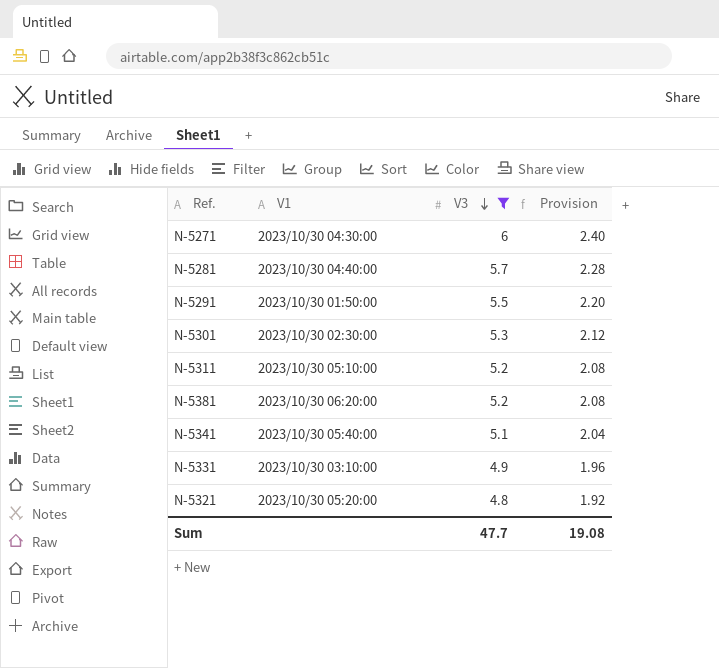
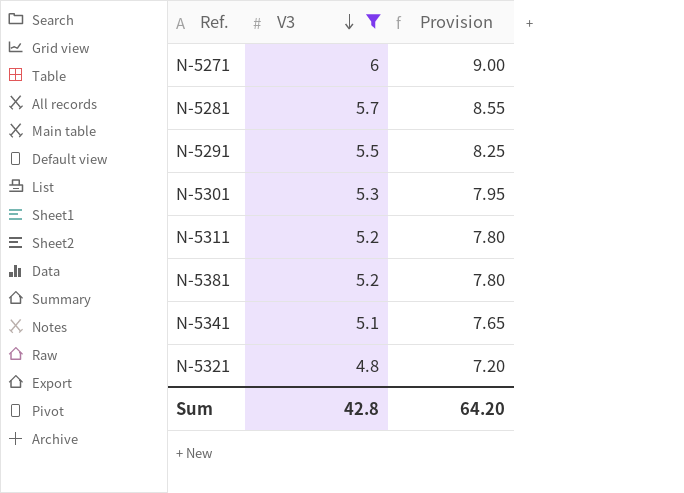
column V1 | position: 2 -> none
column Provision | formula: [V3] * 0.4 -> [V3] * 1.5
row N-5331: 2023/10/30 03:10:00 | 4.9 | 1.96 -> none
Sum | V3: 47.7 -> 42.8
Sum | Provision: 19.08 -> 64.20

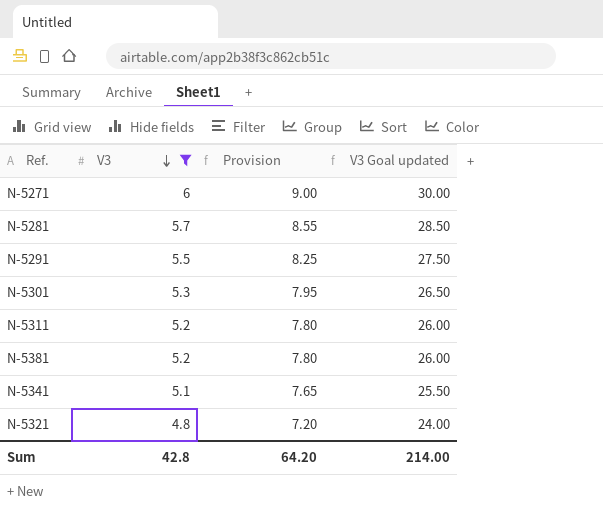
column V3 Goal updated | formula: none -> [V3] * 5

